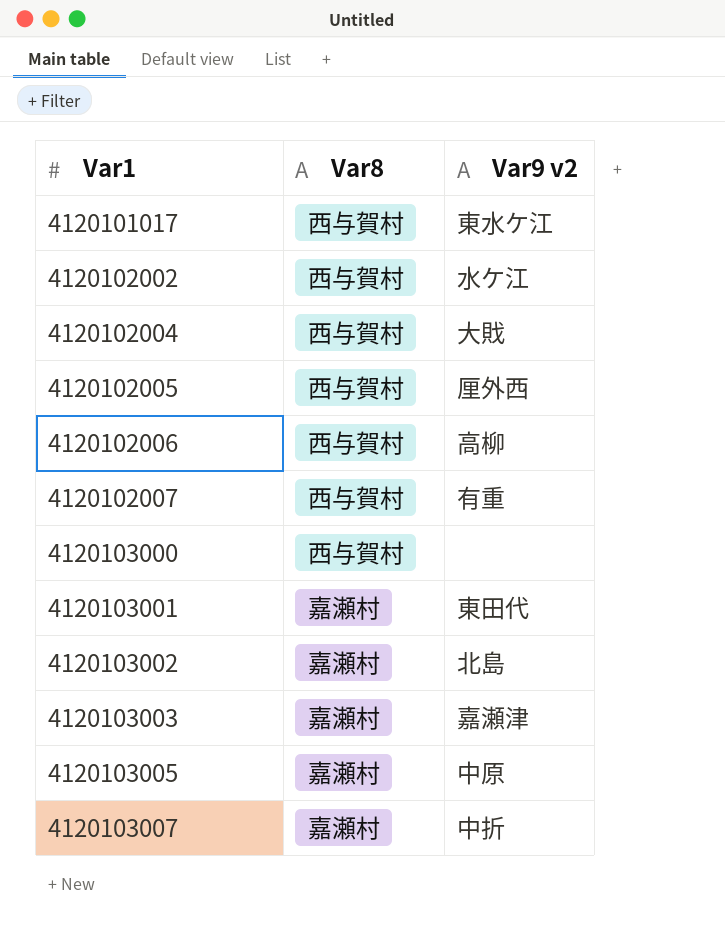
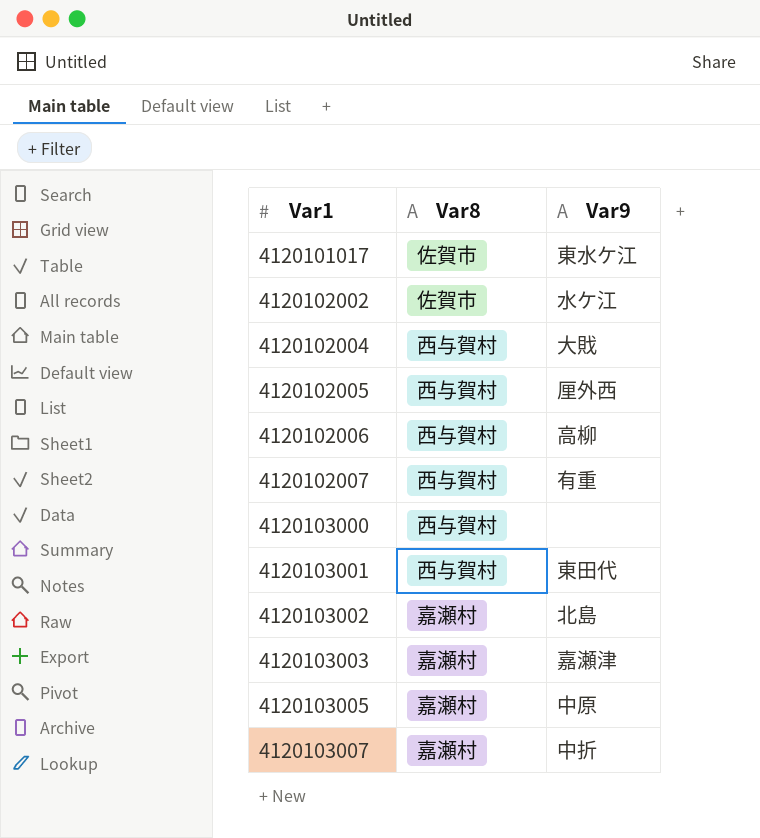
column name: Var9 v2 -> Var9
4120101017 | Var8: 西与賀村 -> 佐賀市
4120102002 | Var8: 西与賀村 -> 佐賀市
4120103001 | Var8: 嘉瀬村 -> 西与賀村

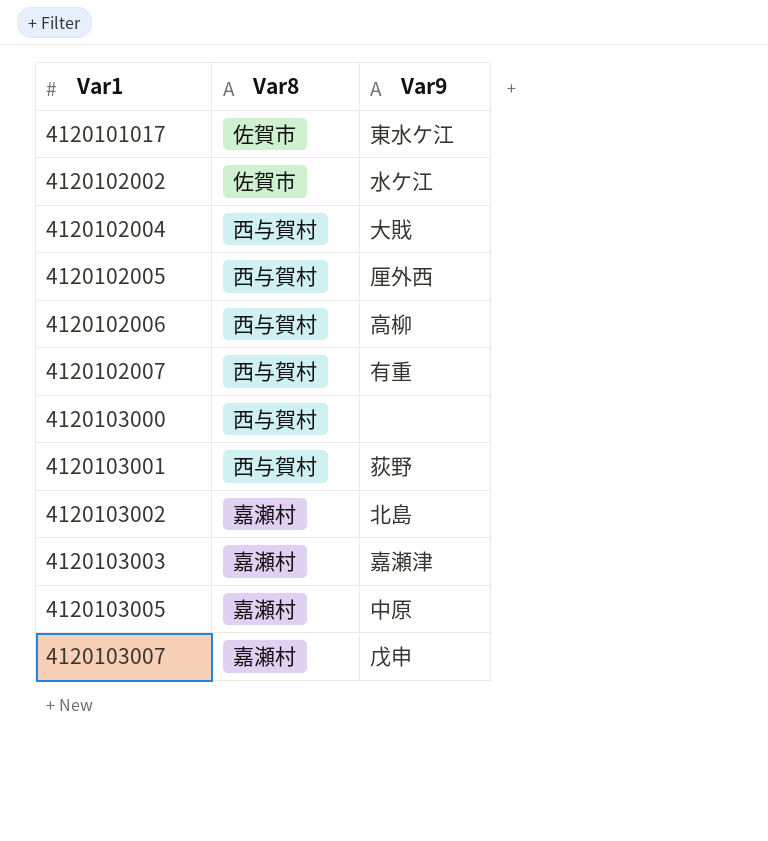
4120103001 | Var9: 東田代 -> 荻野
4120103007 | Var9: 中折 -> 戊申

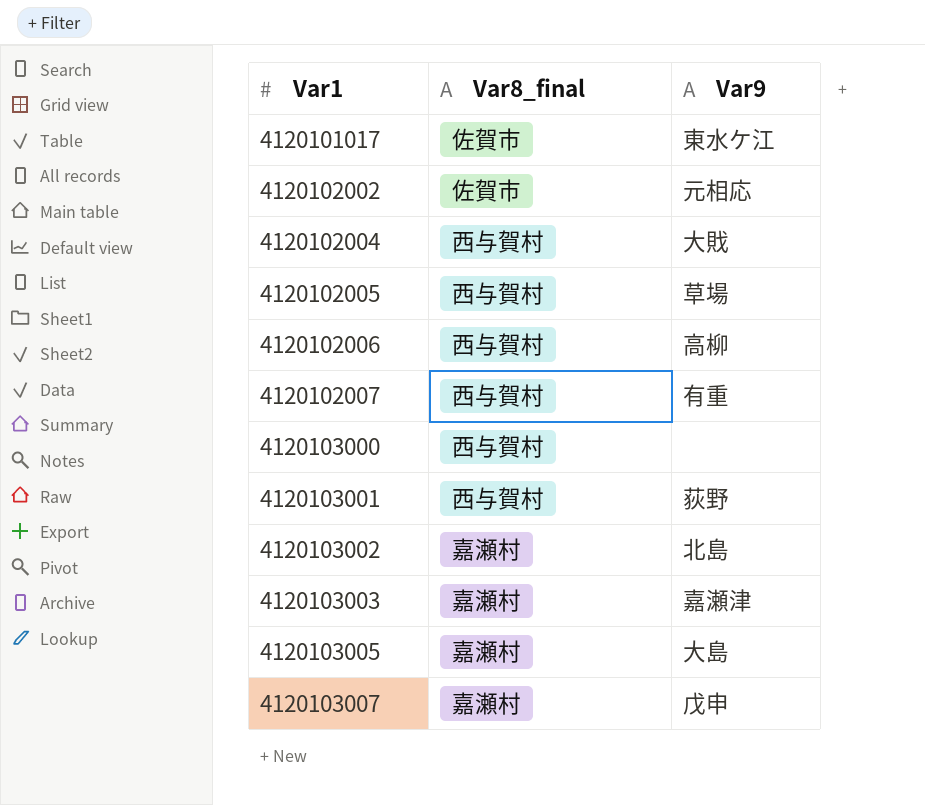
column name: Var8 -> Var8_final
4120102002 | Var9: 水ケ江 -> 元相応
4120102005 | Var9: 厘外西 -> 草場
4120103005 | Var9: 中原 -> 大島

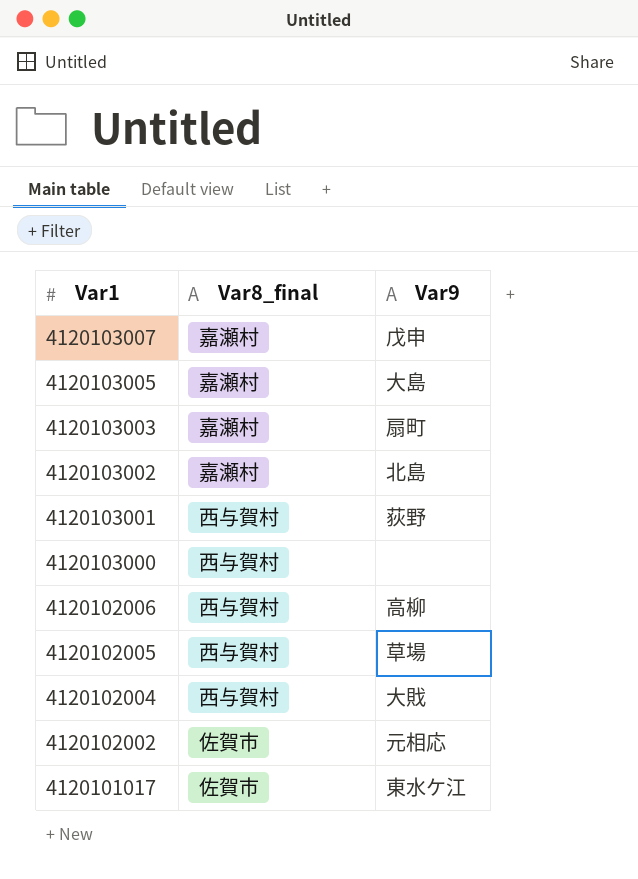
row order: Var1 ascending -> Var1 descending
row 4120102007: 西与賀村 | 有重 -> none
4120103003 | Var9: 嘉瀬津 -> 扇町

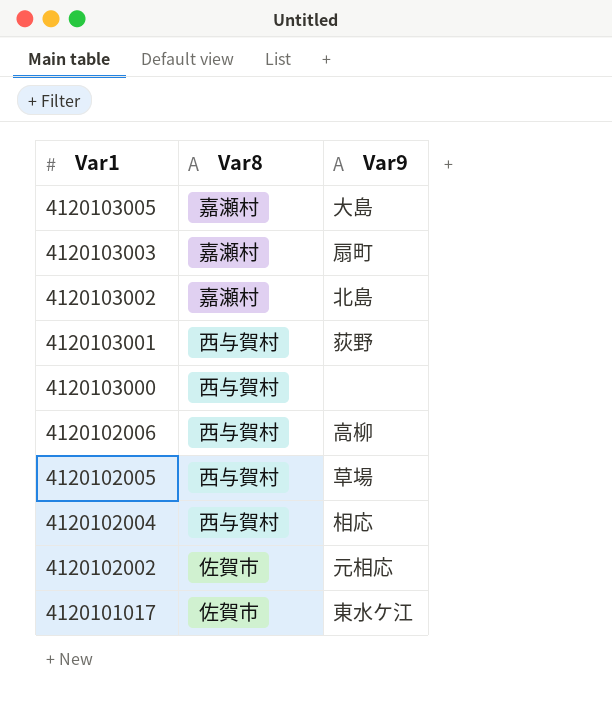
column name: Var8_final -> Var8
row 4120103007: 嘉瀬村 | 戊申 -> none
4120102004 | Var9: 大戝 -> 相応

